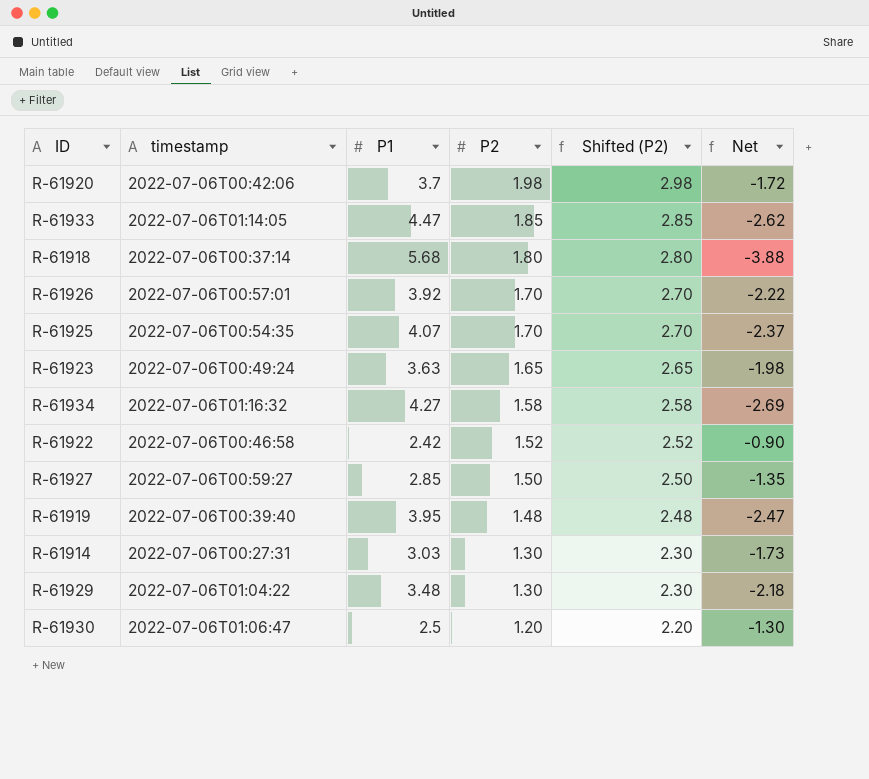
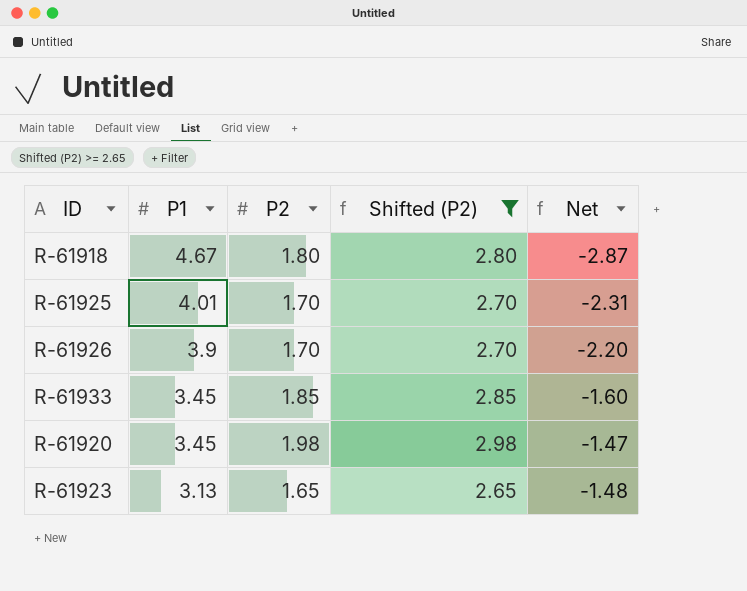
filter: none -> Shifted (P2) >= 2.65
row order: P2 descending -> P1 descending
column timestamp | position: 2 -> none
R-61918 | P1: 5.68 -> 4.67
R-61918 | Net: -3.88 -> -2.87
R-61925 | P1: 4.07 -> 4.01
R-61925 | Net: -2.37 -> -2.31
R-61926 | P1: 3.92 -> 3.9
R-61926 | Net: -2.22 -> -2.20
R-61933 | P1: 4.47 -> 3.45
R-61933 | Net: -2.62 -> -1.60
R-61920 | P1: 3.7 -> 3.45
R-61920 | Net: -1.72 -> -1.47
R-61923 | P1: 3.63 -> 3.13
R-61923 | Net: -1.98 -> -1.48

